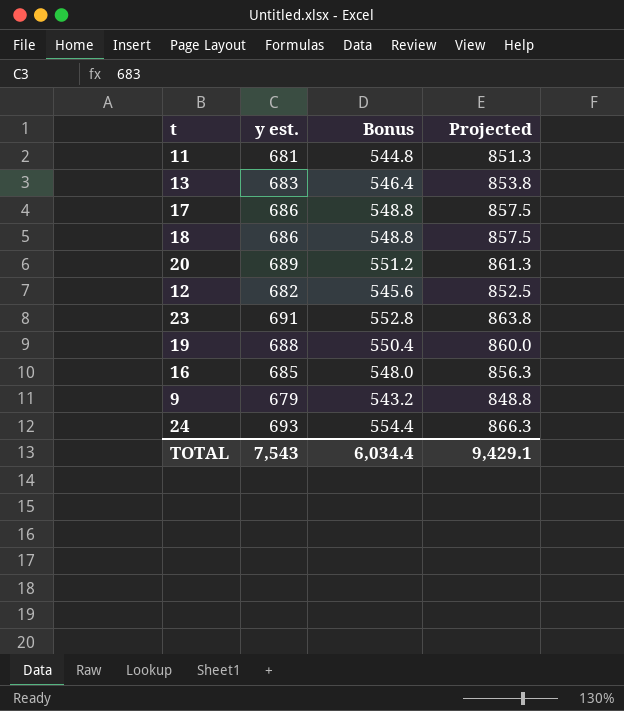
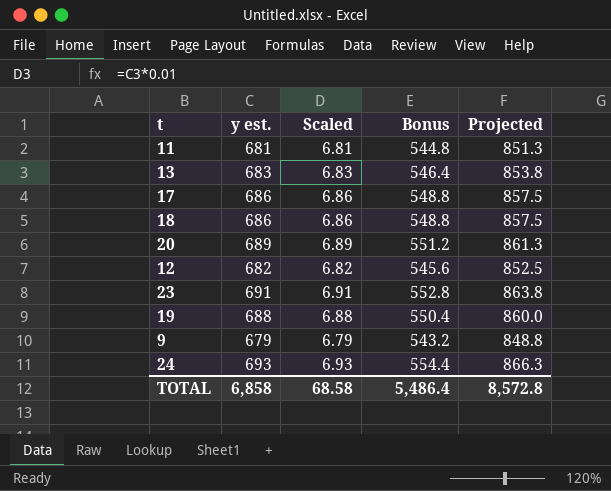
column Scaled | formula: none -> [y est.] * 0.01
row 16: 685 | 548.0 | 856.3 -> none
TOTAL | y est.: 7,543 -> 6,858
TOTAL | Bonus: 6,034.4 -> 5,486.4
TOTAL | Projected: 9,429.1 -> 8,572.8

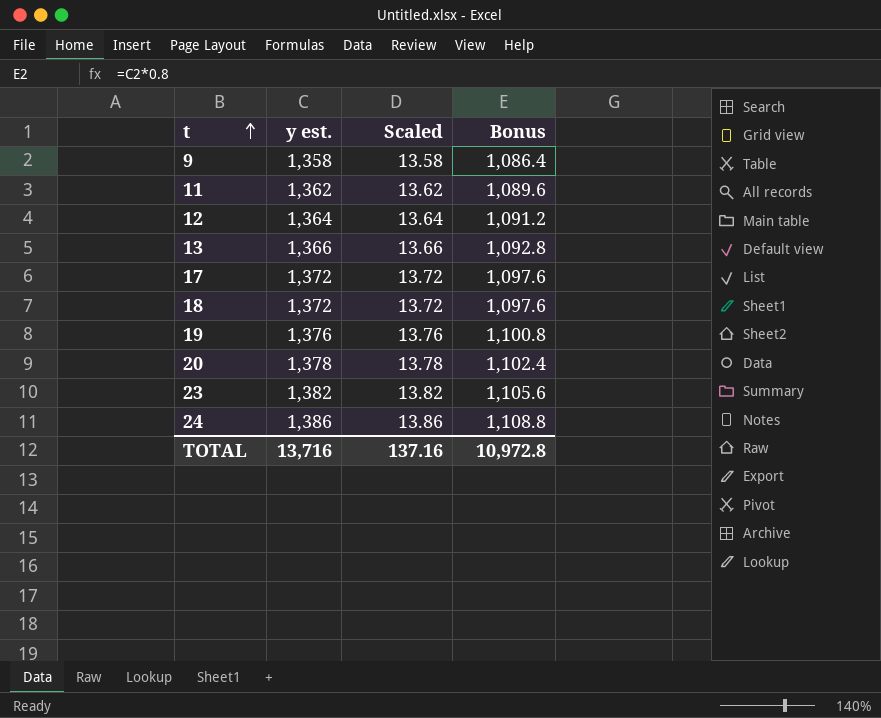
row order: none -> t ascending
column Projected | formula: [y est.] * 1.25 -> none
9 | y est.: 679 -> 1,358
9 | Scaled: 6.79 -> 13.58
9 | Bonus: 543.2 -> 1,086.4
11 | y est.: 681 -> 1,362
11 | Scaled: 6.81 -> 13.62
11 | Bonus: 544.8 -> 1,089.6
12 | y est.: 682 -> 1,364
12 | Scaled: 6.82 -> 13.64
12 | Bonus: 545.6 -> 1,091.2
13 | y est.: 683 -> 1,366
13 | Scaled: 6.83 -> 13.66
13 | Bonus: 546.4 -> 1,092.8
17 | y est.: 686 -> 1,372
17 | Scaled: 6.86 -> 13.72
17 | Bonus: 548.8 -> 1,097.6
18 | y est.: 686 -> 1,372
18 | Scaled: 6.86 -> 13.72
18 | Bonus: 548.8 -> 1,097.6
19 | y est.: 688 -> 1,376
19 | Scaled: 6.88 -> 13.76
19 | Bonus: 550.4 -> 1,100.8
20 | y est.: 689 -> 1,378
20 | Scaled: 6.89 -> 13.78
20 | Bonus: 551.2 -> 1,102.4
23 | y est.: 691 -> 1,382
23 | Scaled: 6.91 -> 13.82
23 | Bonus: 552.8 -> 1,105.6
24 | y est.: 693 -> 1,386
24 | Scaled: 6.93 -> 13.86
24 | Bonus: 554.4 -> 1,108.8
TOTAL | y est.: 6,858 -> 13,716
TOTAL | Scaled: 68.58 -> 137.16
TOTAL | Bonus: 5,486.4 -> 10,972.8

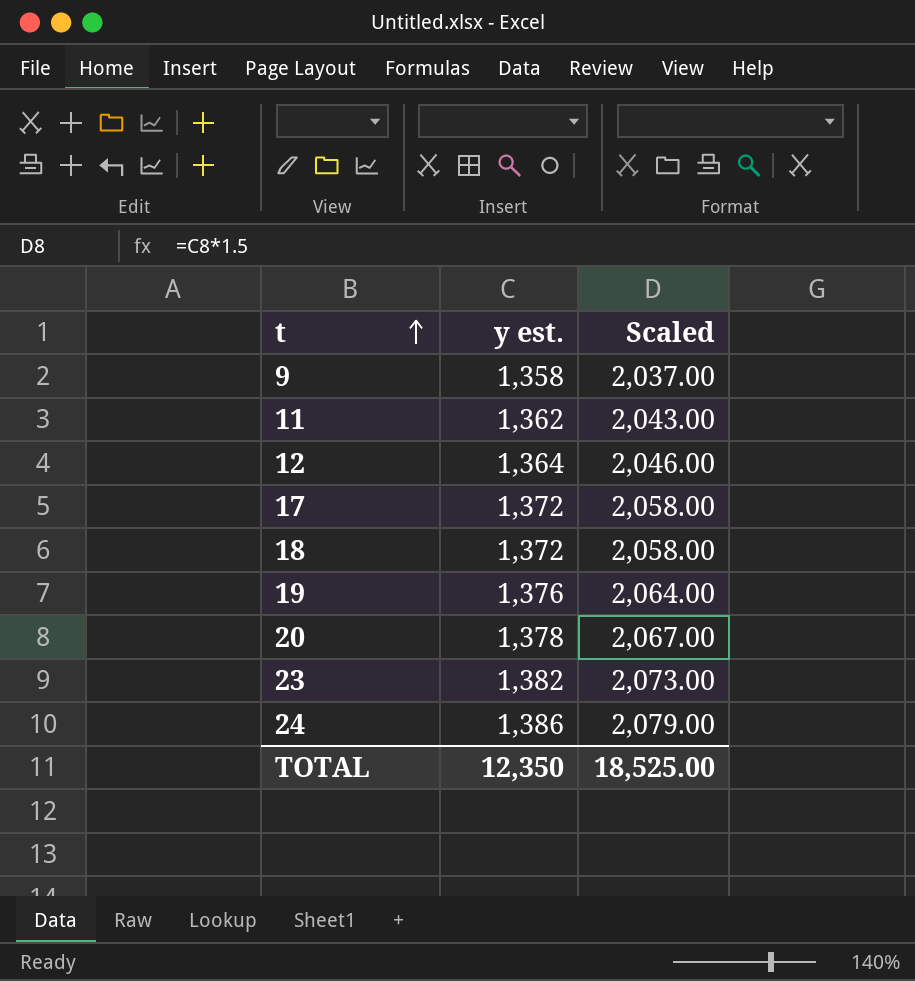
column Bonus | formula: [y est.] * 0.8 -> none
column Scaled | formula: [y est.] * 0.01 -> [y est.] * 1.5
row 13: 1,366 | 13.66 | 1,092.8 -> none
TOTAL | y est.: 13,716 -> 12,350
TOTAL | Scaled: 137.16 -> 18,525.00

